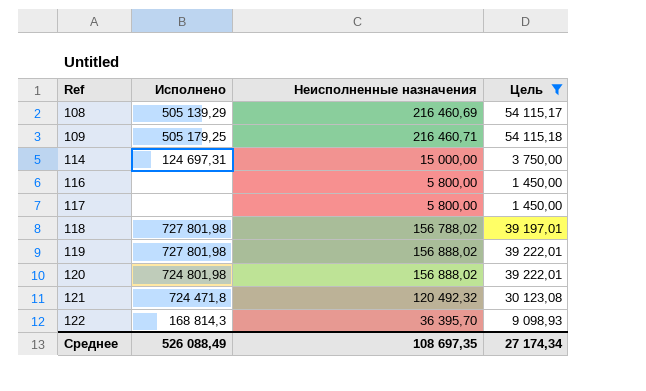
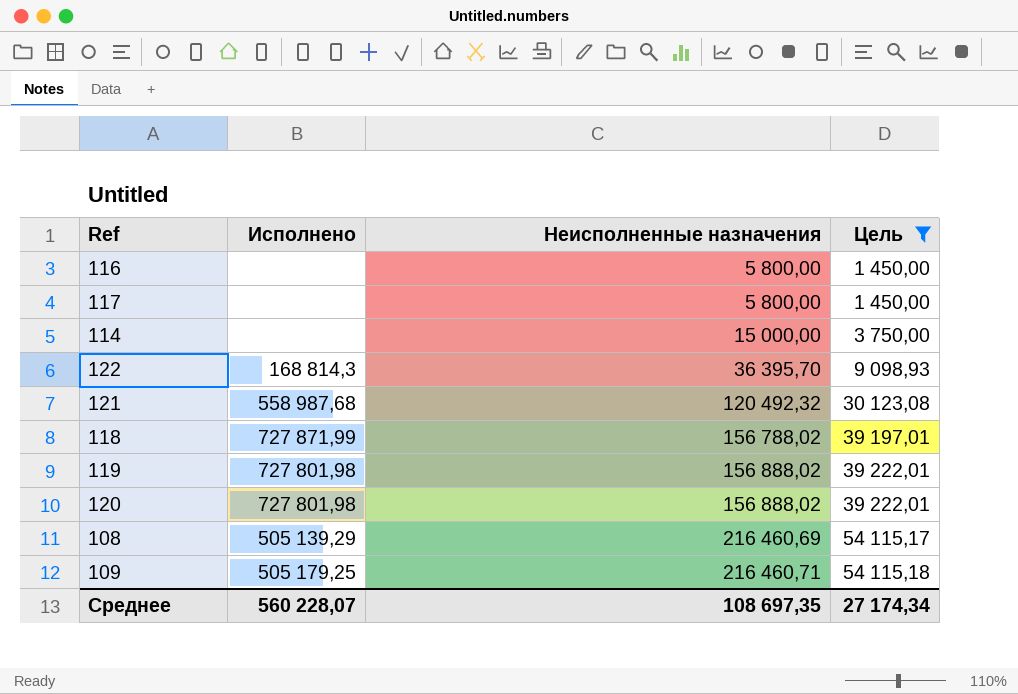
row order: Ref ascending -> Неисполненные назначения ascending
114 | Исполнено: 124 697,31 -> none
121 | Исполнено: 724 471,8 -> 558 987,68
118 | Исполнено: 727 801,98 -> 727 871,99
120 | Исполнено: 724 801,98 -> 727 801,98
Среднее | Исполнено: 526 088,49 -> 560 228,07

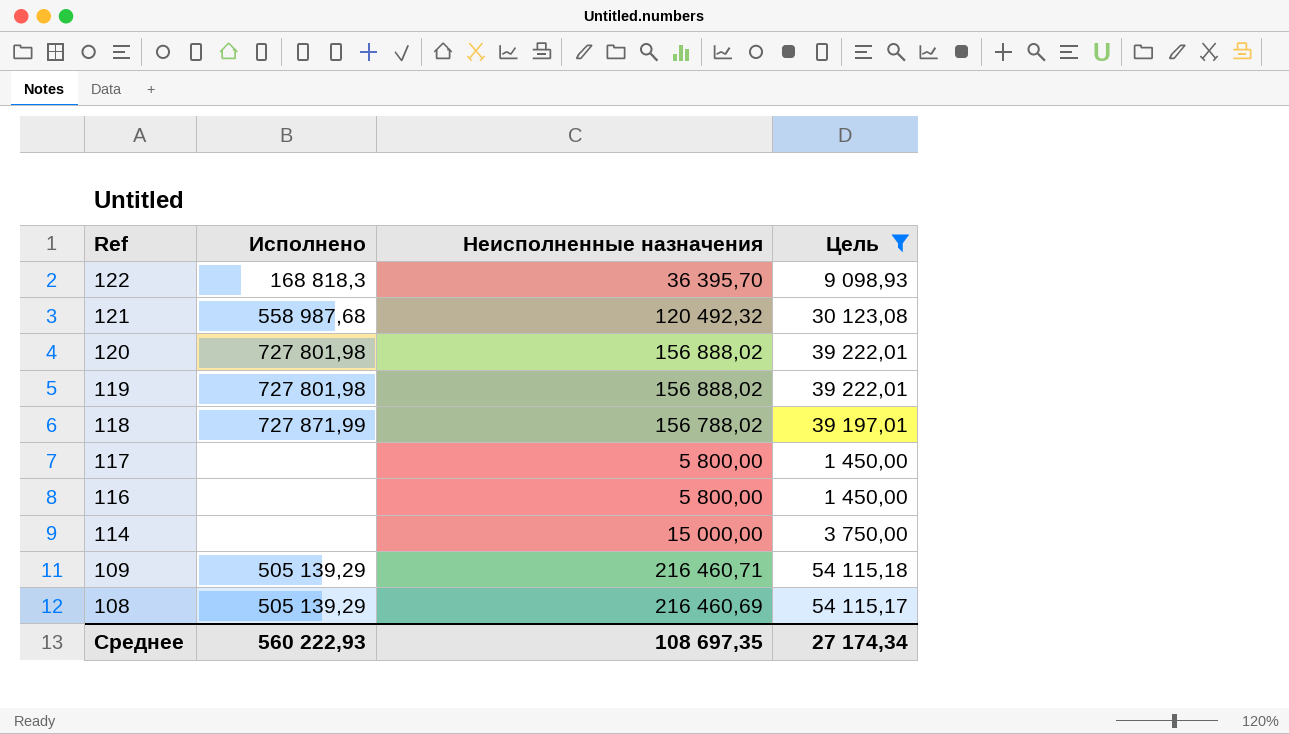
row order: Неисполненные назначения ascending -> Ref descending
122 | Исполнено: 168 814,3 -> 168 818,3
109 | Исполнено: 505 179,25 -> 505 139,29
Среднее | Исполнено: 560 228,07 -> 560 222,93

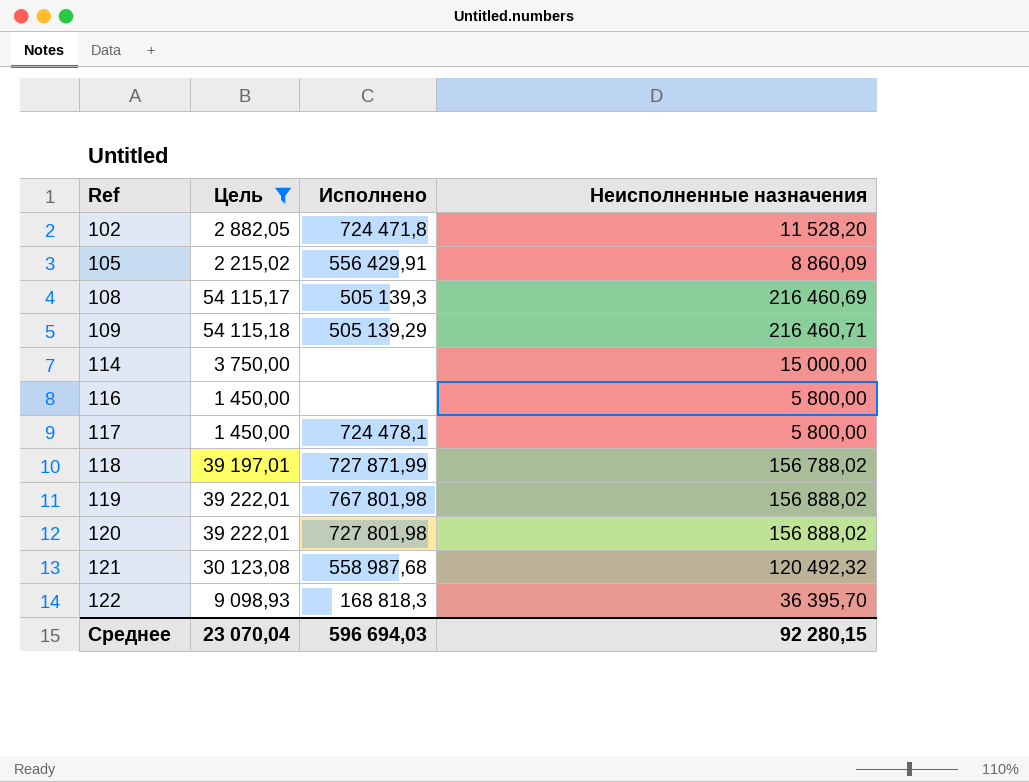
row order: Ref descending -> Ref ascending
column Цель | position: 4 -> 2
row 102: none -> 2 882,05 | 724 471,8 | 11 528,20
row 105: none -> 2 215,02 | 556 429,91 | 8 860,09
108 | Исполнено: 505 139,29 -> 505 139,3
117 | Исполнено: none -> 724 478,1
119 | Исполнено: 727 801,98 -> 767 801,98
Среднее | Цель: 27 174,34 -> 23 070,04
Среднее | Исполнено: 560 222,93 -> 596 694,03
Среднее | Неисполненные назначения: 108 697,35 -> 92 280,15

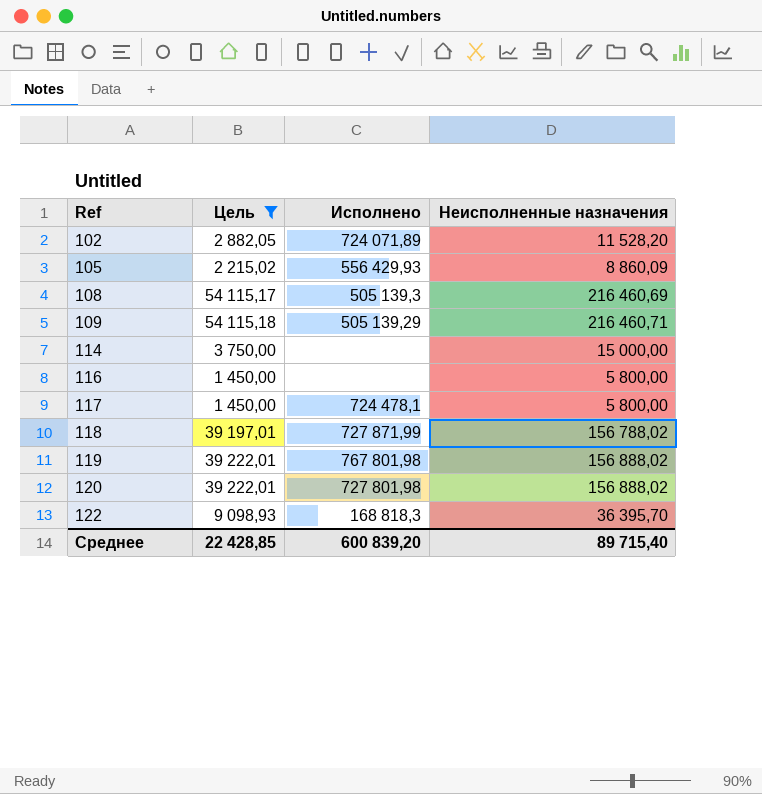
row 121: 30 123,08 | 558 987,68 | 120 492,32 -> none
102 | Исполнено: 724 471,8 -> 724 071,89
105 | Исполнено: 556 429,91 -> 556 429,93
Среднее | Цель: 23 070,04 -> 22 428,85
Среднее | Исполнено: 596 694,03 -> 600 839,20
Среднее | Неисполненные назначения: 92 280,15 -> 89 715,40

